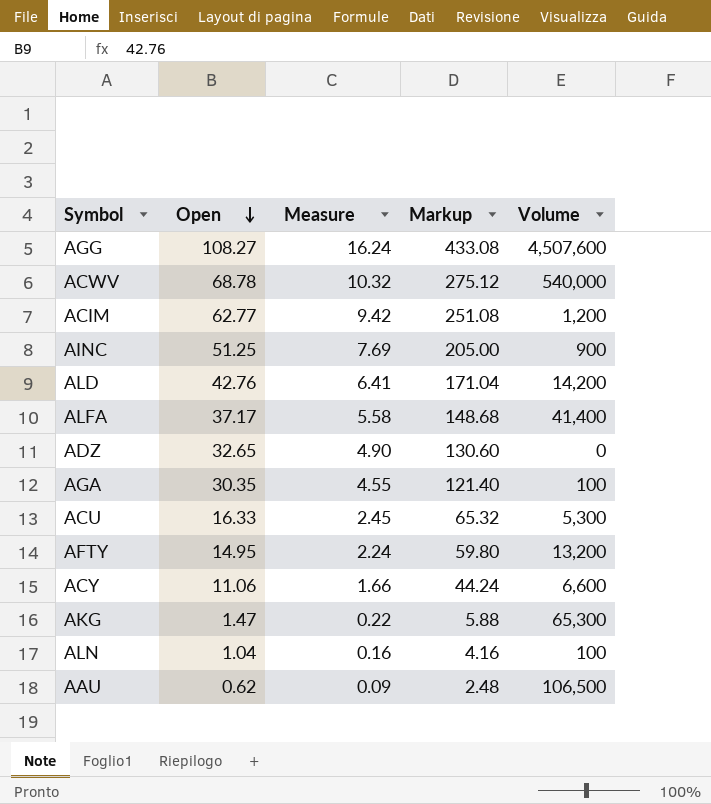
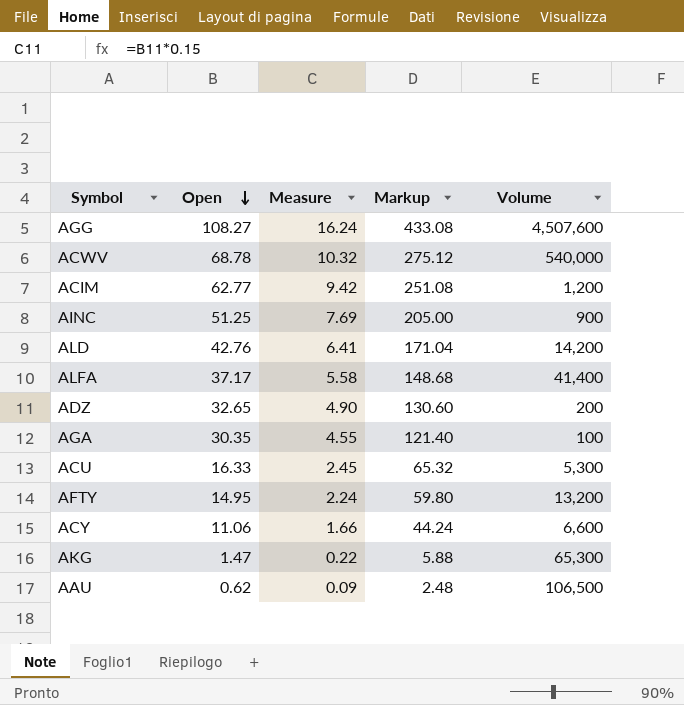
row ALN: 1.04 | 0.16 | 4.16 | 100 -> none
ADZ | Volume: 0 -> 200

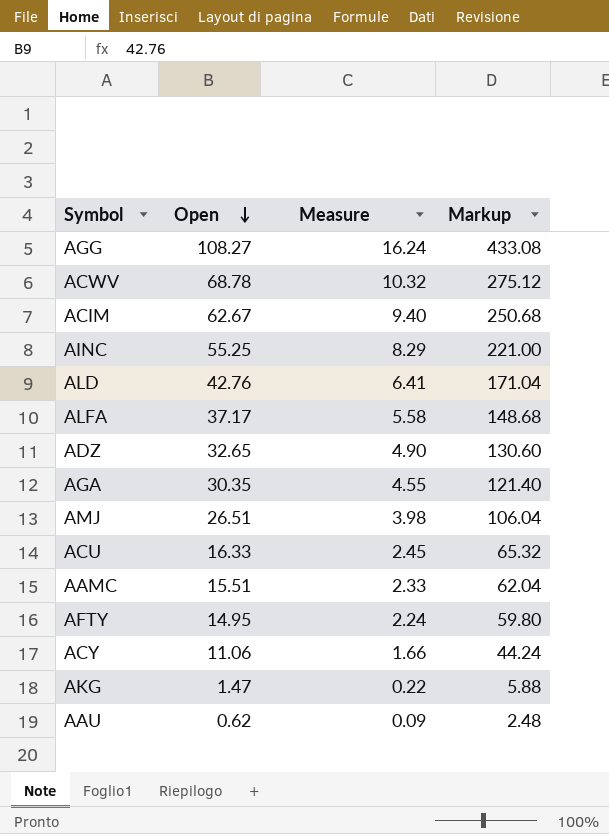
column Volume | position: 5 -> none
ACIM | Open: 62.77 -> 62.67
ACIM | Measure: 9.42 -> 9.40
ACIM | Markup: 251.08 -> 250.68
AINC | Open: 51.25 -> 55.25
AINC | Measure: 7.69 -> 8.29
AINC | Markup: 205.00 -> 221.00
row AMJ: none -> 26.51 | 3.98 | 106.04
row AAMC: none -> 15.51 | 2.33 | 62.04

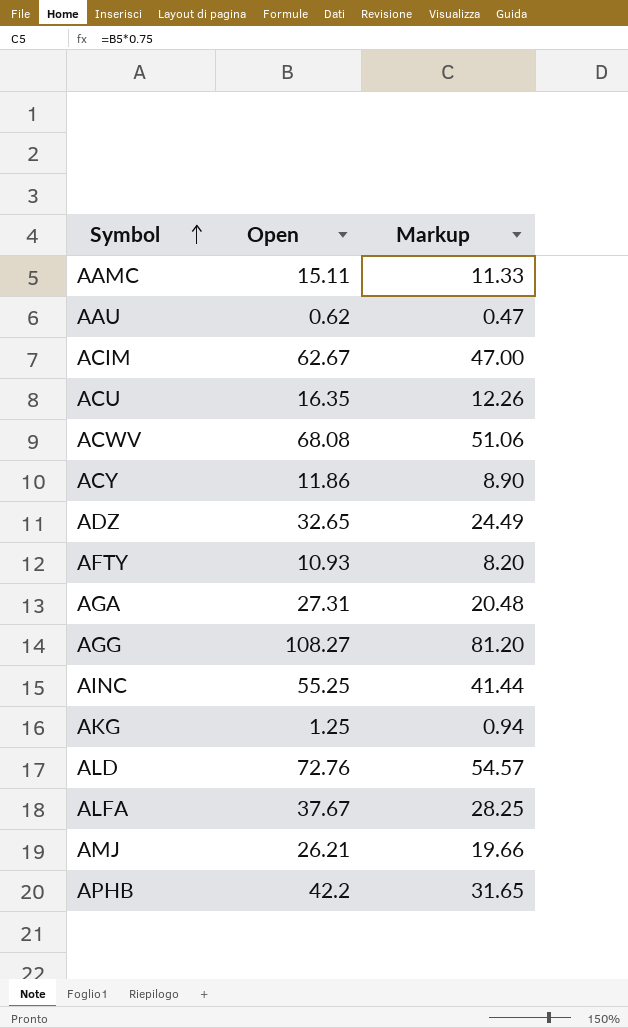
row order: Open descending -> Symbol ascending
column Measure | formula: [Open] * 0.15 -> none
column Markup | formula: [Open] * 4 -> [Open] * 0.75
AAMC | Open: 15.51 -> 15.11
ACU | Open: 16.33 -> 16.35
ACWV | Open: 68.78 -> 68.08
ACY | Open: 11.06 -> 11.86
AFTY | Open: 14.95 -> 10.93
AGA | Open: 30.35 -> 27.31
AKG | Open: 1.47 -> 1.25
ALD | Open: 42.76 -> 72.76
ALFA | Open: 37.17 -> 37.67
AMJ | Open: 26.51 -> 26.21
row APHB: none -> 42.2 | 31.65

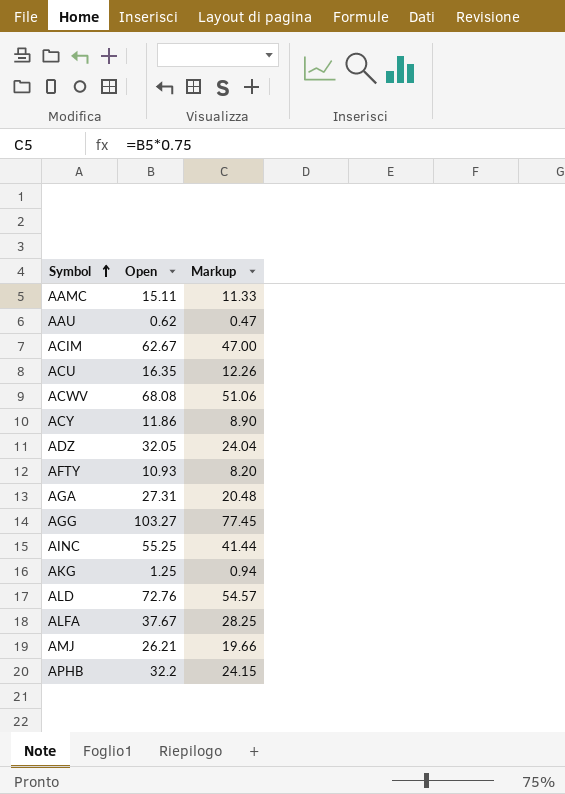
ADZ | Open: 32.65 -> 32.05
ADZ | Markup: 24.49 -> 24.04
AGG | Open: 108.27 -> 103.27
AGG | Markup: 81.20 -> 77.45
APHB | Open: 42.2 -> 32.2
APHB | Markup: 31.65 -> 24.15

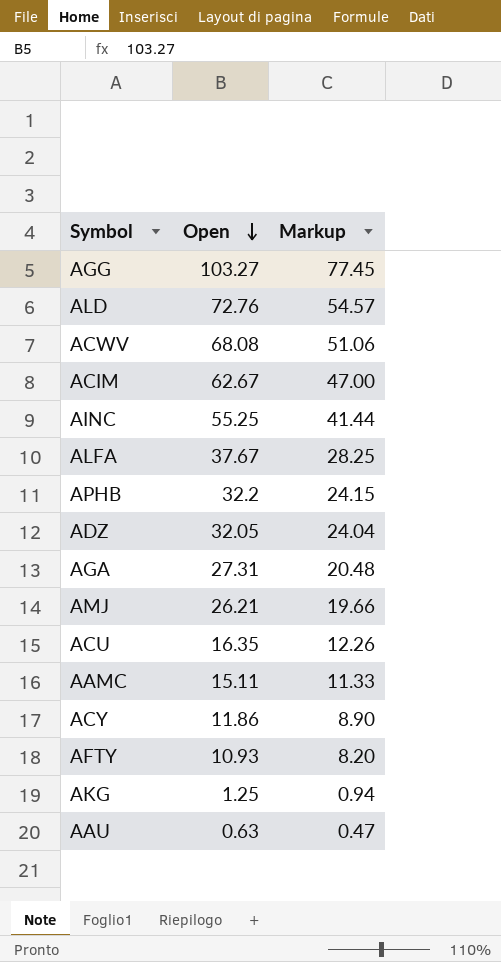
row order: Symbol ascending -> Open descending
AAU | Open: 0.62 -> 0.63

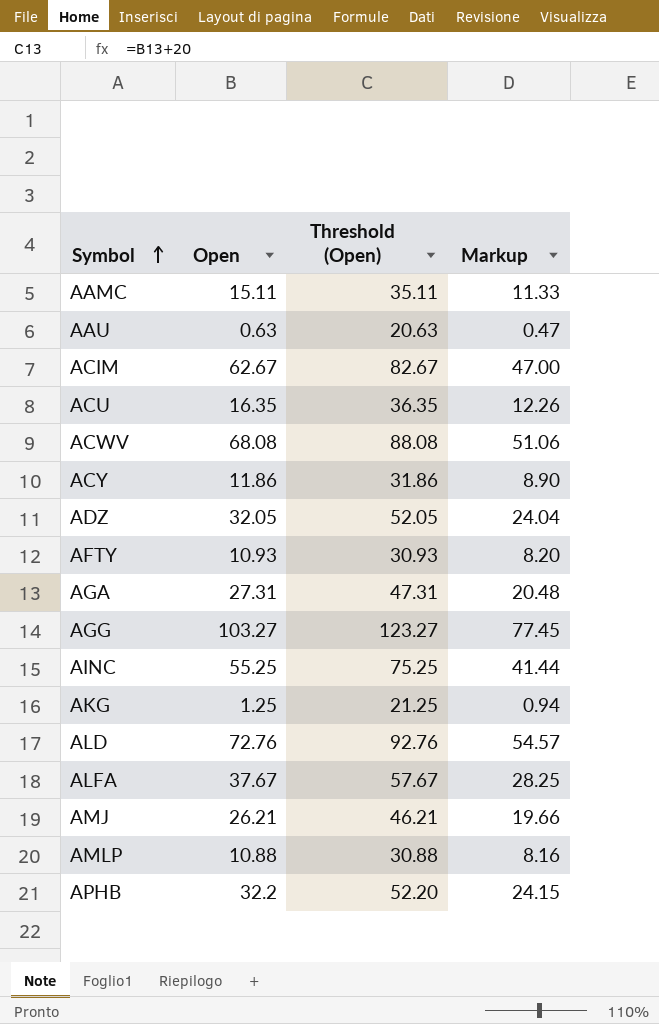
row order: Open descending -> Symbol ascending
column Threshold (Open) | formula: none -> [Open] + 20
row AMLP: none -> 10.88 | 30.88 | 8.16

